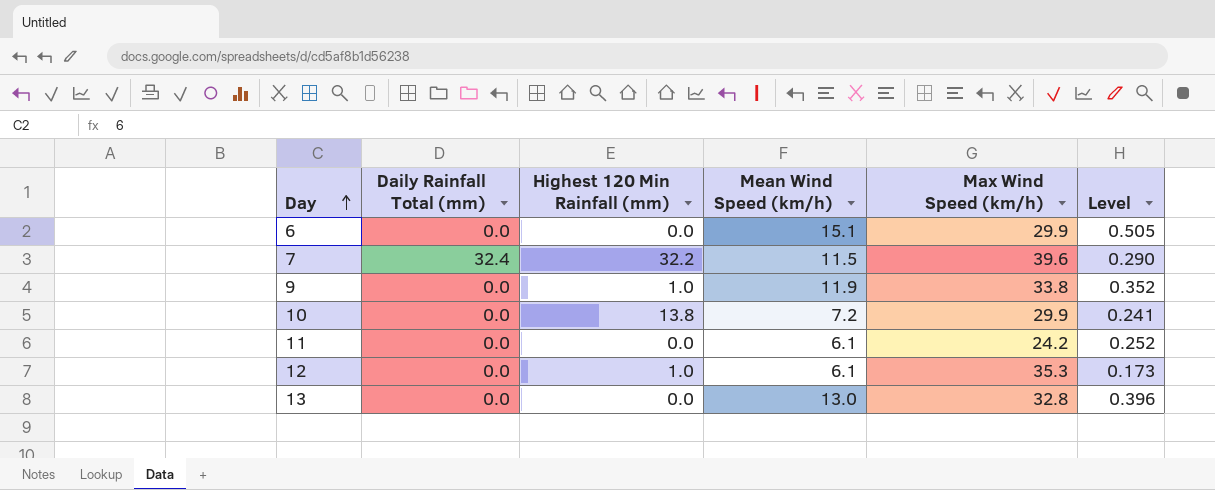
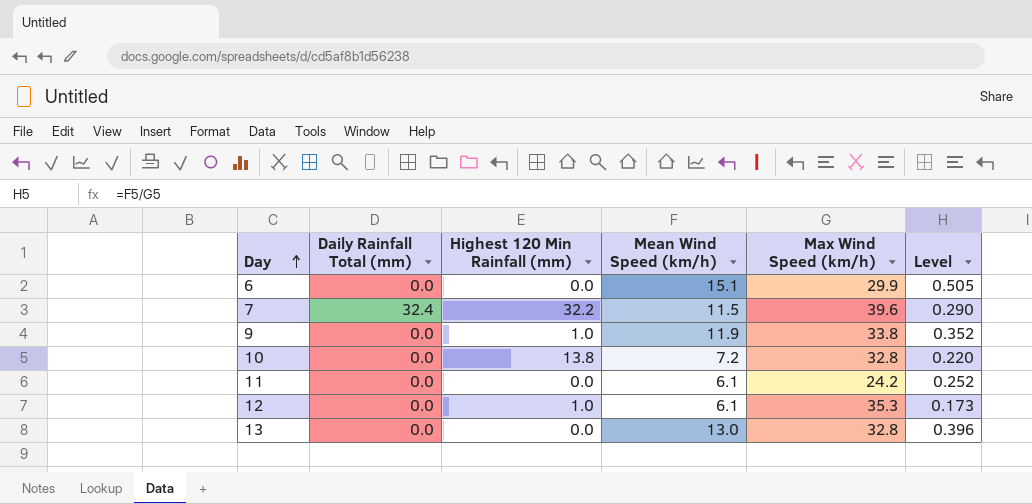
10 | Max Wind Speed (km/h): 29.9 -> 32.8
10 | Level: 0.241 -> 0.220

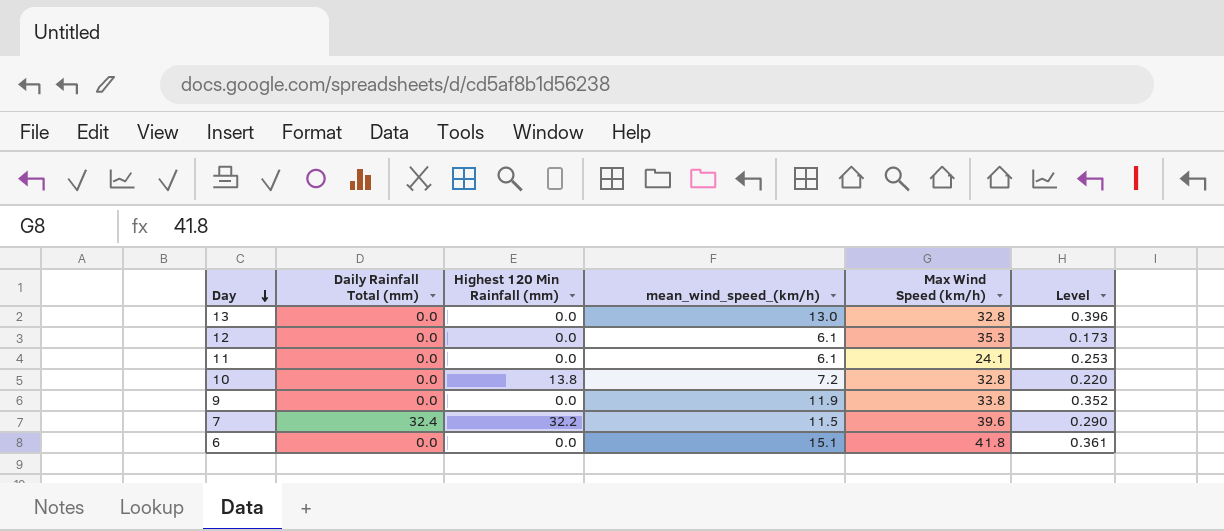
row order: Day ascending -> Day descending
column name: Mean Wind Speed (km/h) -> mean_wind_speed_(km/h)
12 | Highest 120 Min Rainfall (mm): 1.0 -> 0.0
11 | Max Wind Speed (km/h): 24.2 -> 24.1
11 | Level: 0.252 -> 0.253
9 | Highest 120 Min Rainfall (mm): 1.0 -> 0.0
6 | Max Wind Speed (km/h): 29.9 -> 41.8
6 | Level: 0.505 -> 0.361

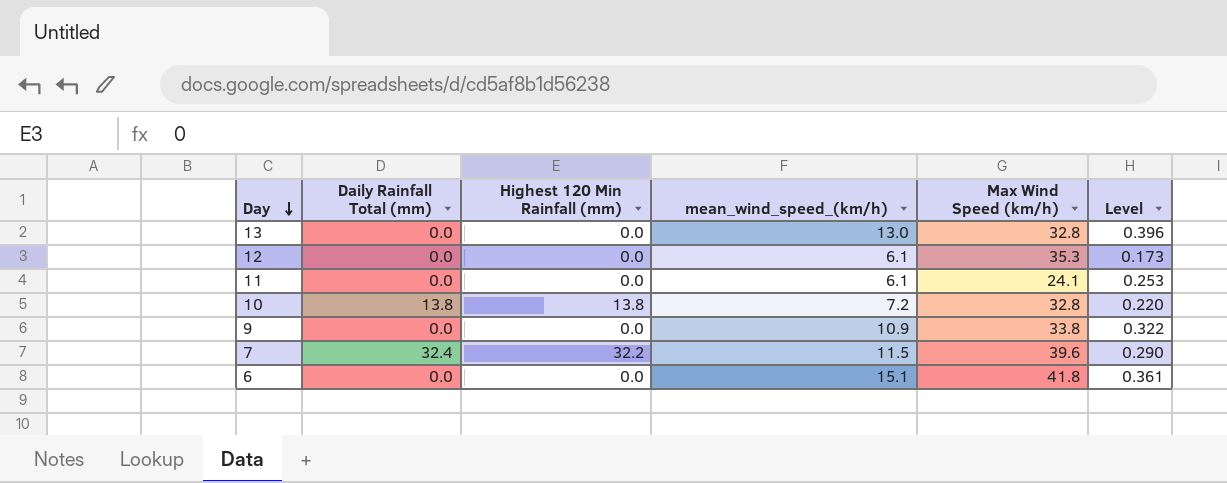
10 | Daily Rainfall Total (mm): 0.0 -> 13.8
9 | mean_wind_speed_(km/h): 11.9 -> 10.9
9 | Level: 0.352 -> 0.322

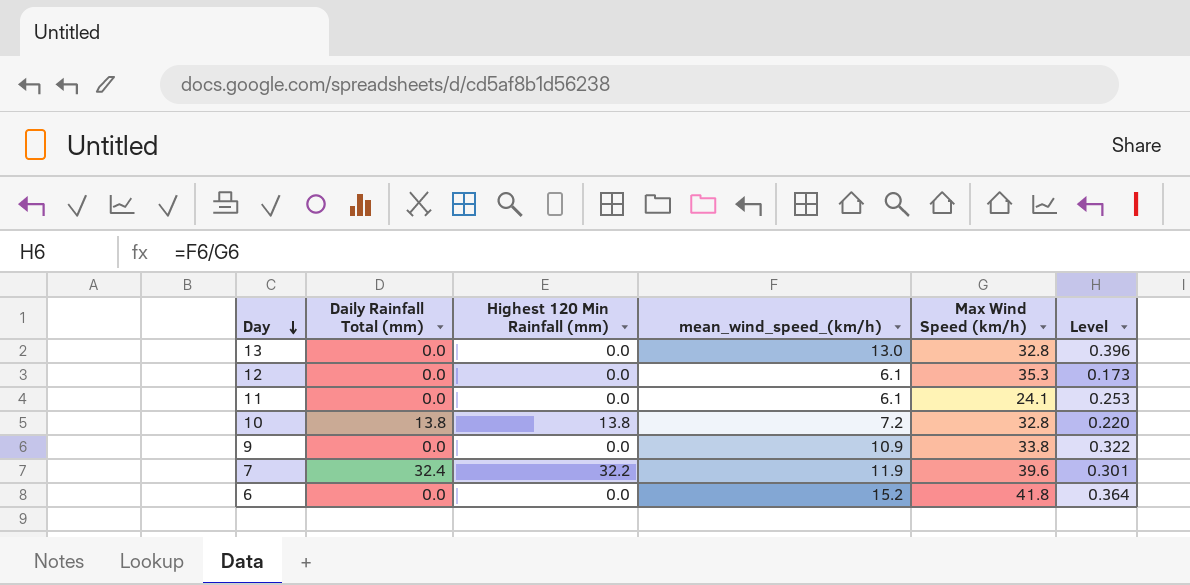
7 | mean_wind_speed_(km/h): 11.5 -> 11.9
7 | Level: 0.290 -> 0.301
6 | mean_wind_speed_(km/h): 15.1 -> 15.2
6 | Level: 0.361 -> 0.364

